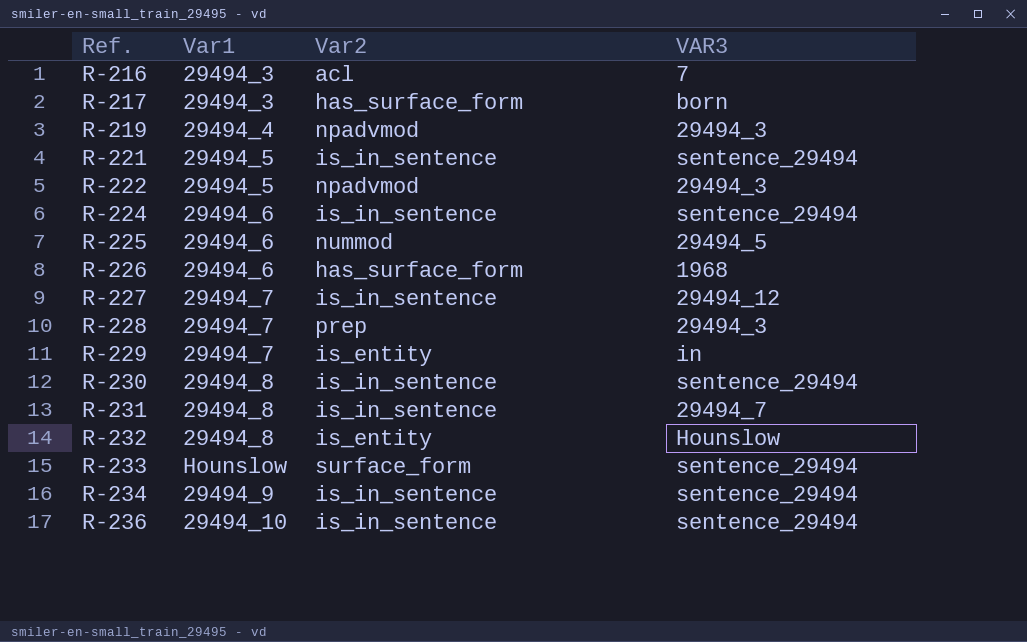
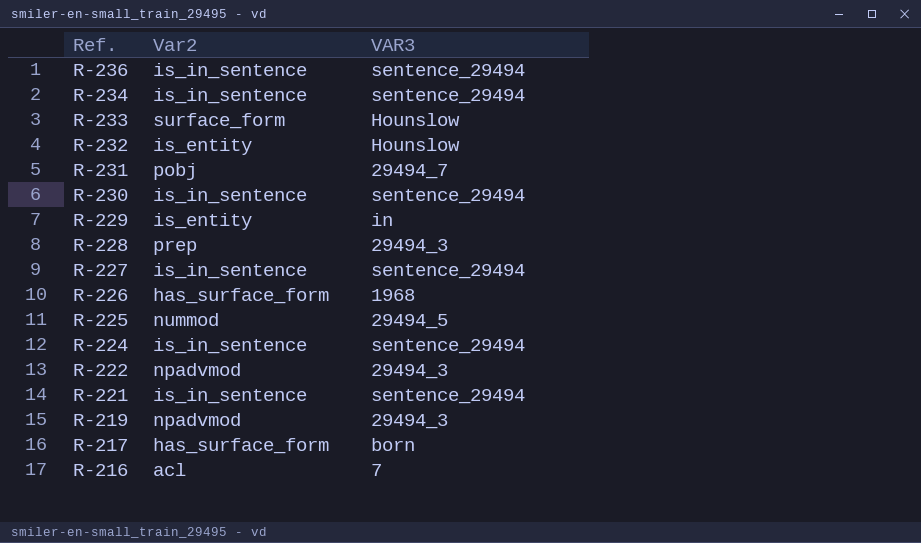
row order: Ref. ascending -> Ref. descending
column Var1 | position: 2 -> none
R-233 | VAR3: sentence_29494 -> Hounslow
R-231 | Var2: is_in_sentence -> pobj
R-227 | VAR3: 29494_12 -> sentence_29494

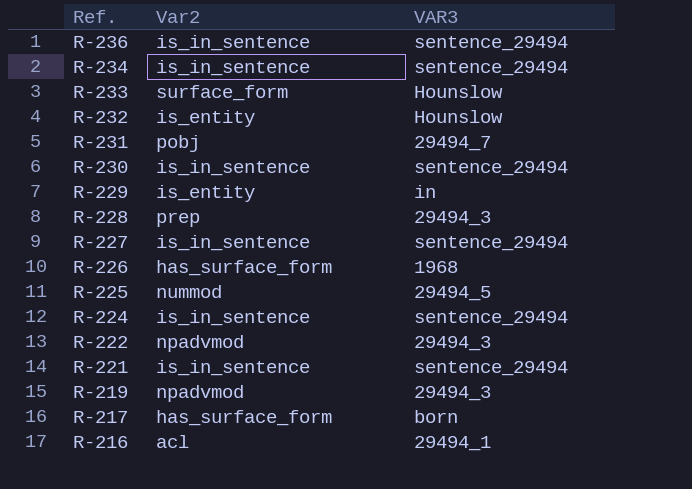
R-216 | VAR3: 7 -> 29494_1

